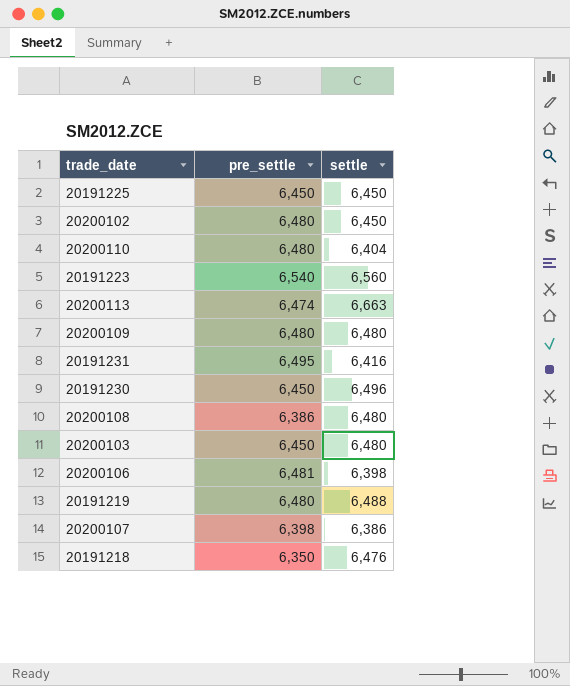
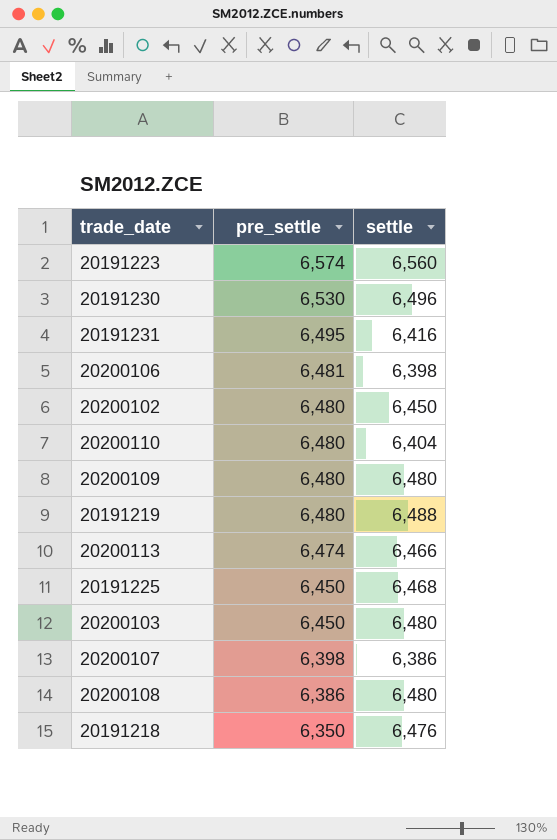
row order: none -> pre_settle descending
20191223 | pre_settle: 6,540 -> 6,574
20191230 | pre_settle: 6,450 -> 6,530
20200113 | settle: 6,663 -> 6,466
20191225 | settle: 6,450 -> 6,468

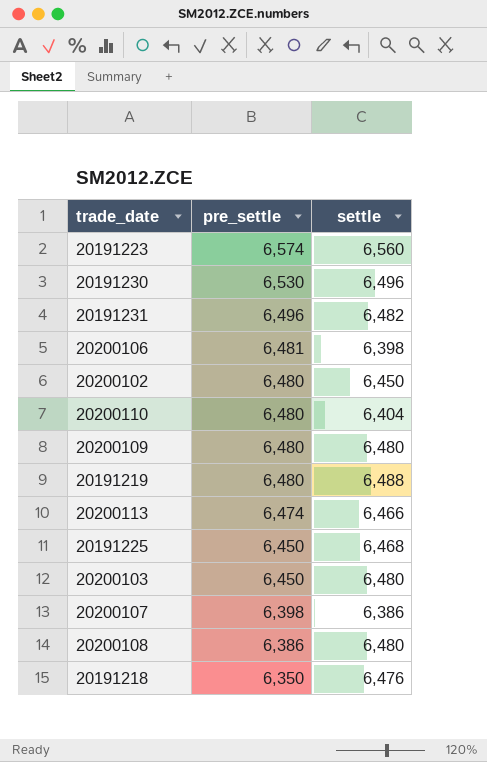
20191231 | pre_settle: 6,495 -> 6,496
20191231 | settle: 6,416 -> 6,482

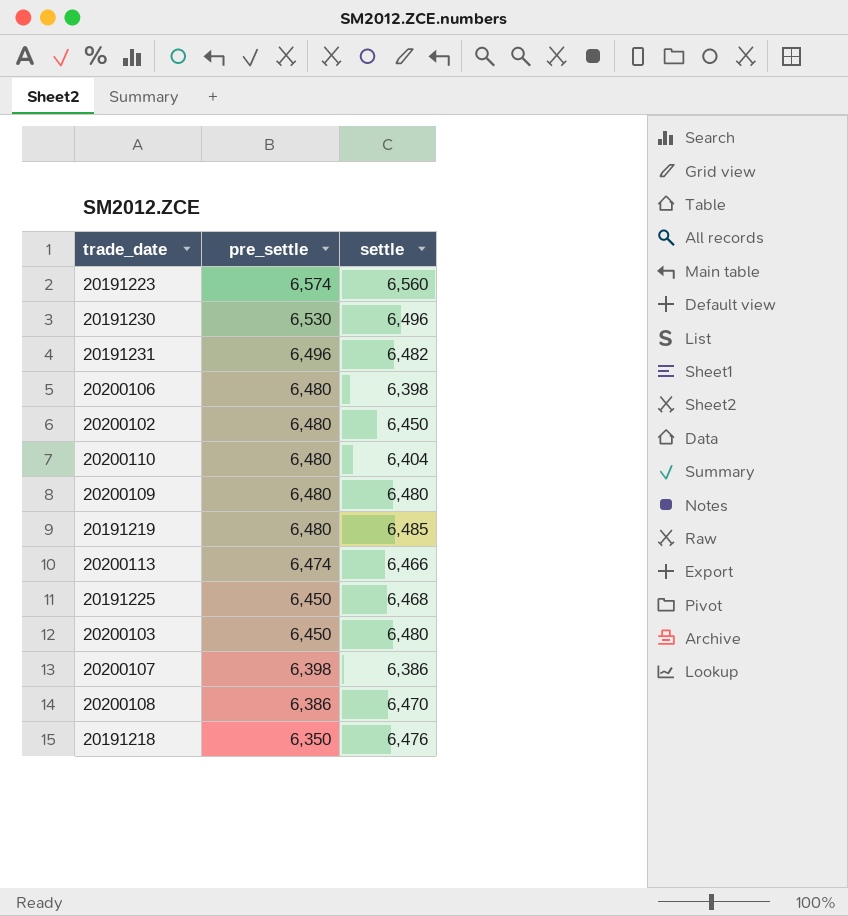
20200106 | pre_settle: 6,481 -> 6,480
20191219 | settle: 6,488 -> 6,485
20200108 | settle: 6,480 -> 6,470

